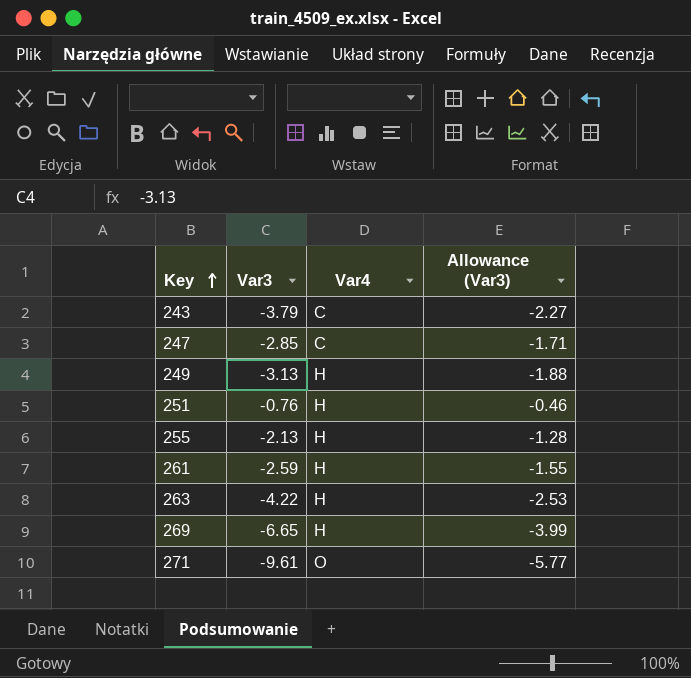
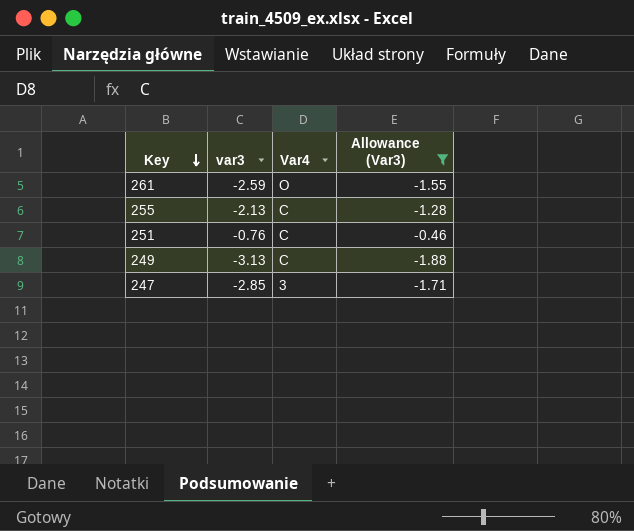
filter: none -> Allowance (Var3) >= -1.88
row order: Key ascending -> Key descending
column name: Var3 -> var3
261 | Var4: H -> O
255 | Var4: H -> C
251 | Var4: H -> C
249 | Var4: H -> C
247 | Var4: C -> 3

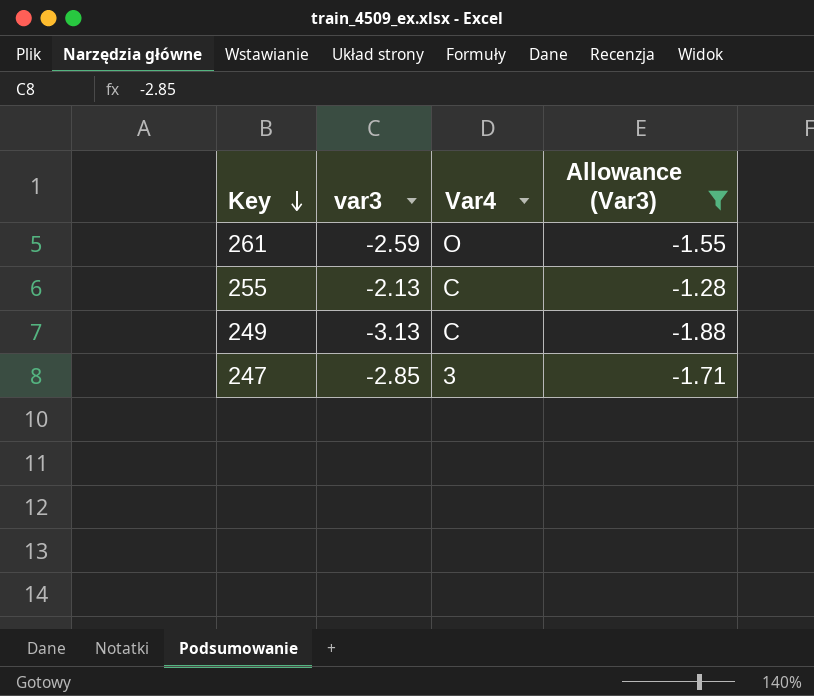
row 251: -0.76 | C | -0.46 -> none

